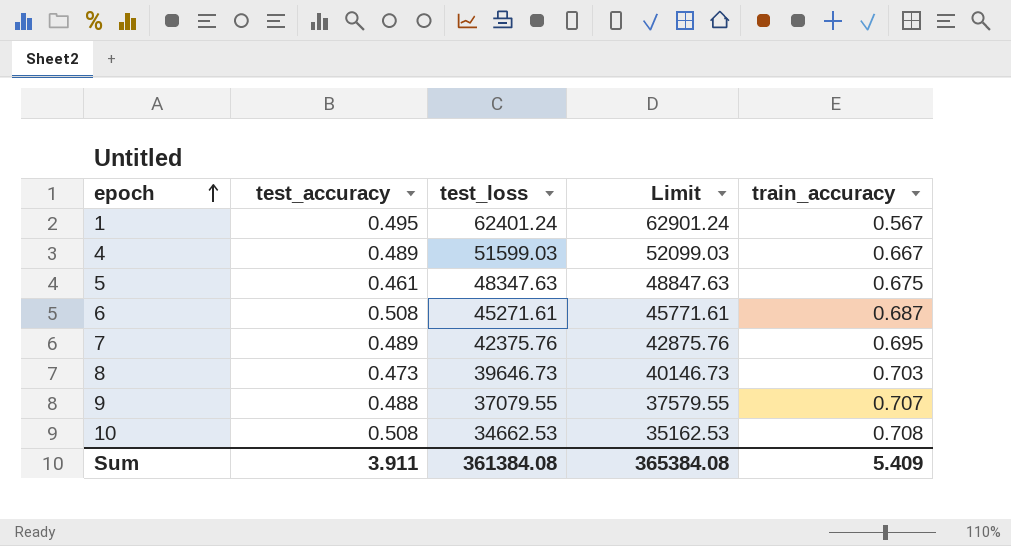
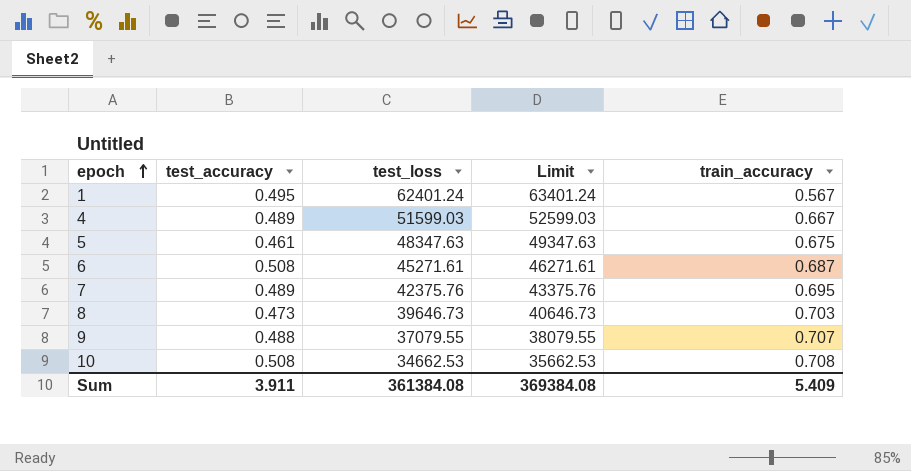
column Limit | formula: [test_loss] + 500 -> [test_loss] + 1000
Sum | Limit: 365384.08 -> 369384.08

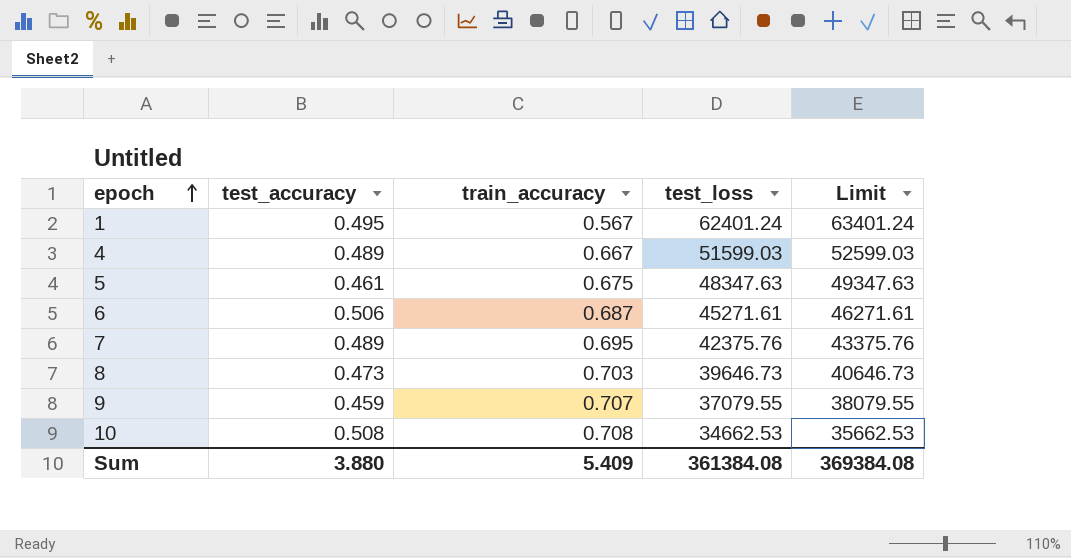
column train_accuracy | position: 5 -> 3
6 | test_accuracy: 0.508 -> 0.506
9 | test_accuracy: 0.488 -> 0.459
Sum | test_accuracy: 3.911 -> 3.880

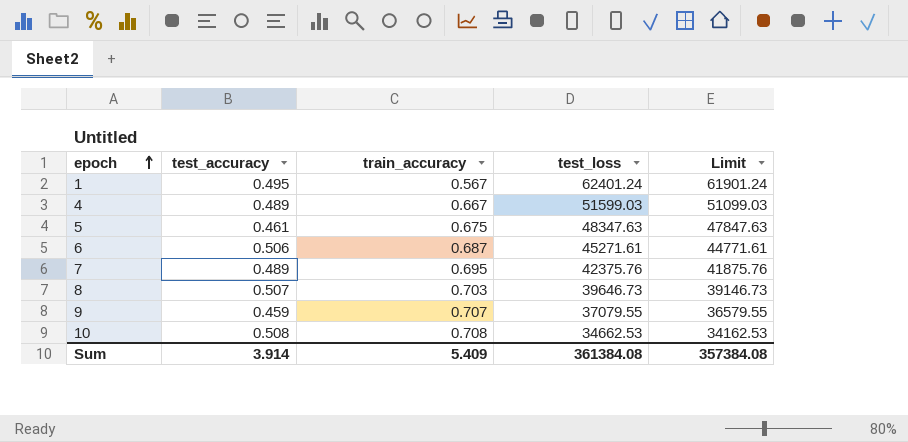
column Limit | formula: [test_loss] + 1000 -> [test_loss] - 500
8 | test_accuracy: 0.473 -> 0.507
Sum | test_accuracy: 3.880 -> 3.914
Sum | Limit: 369384.08 -> 357384.08

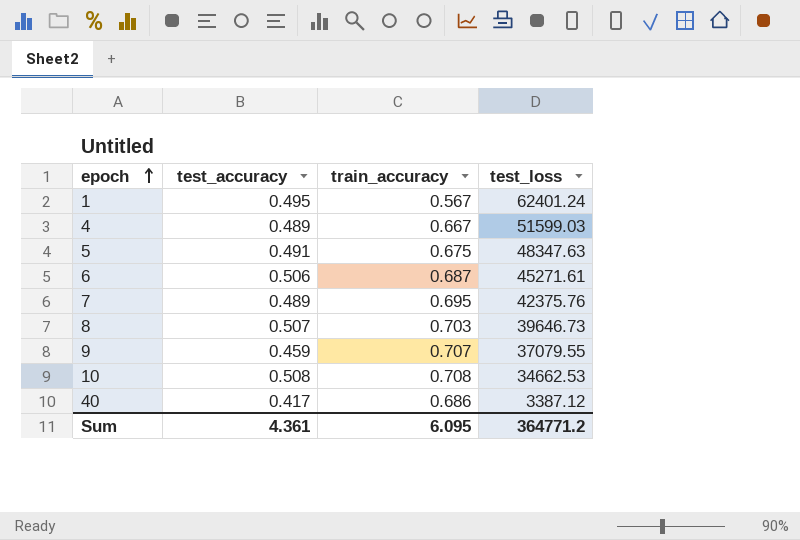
column Limit | formula: [test_loss] - 500 -> none
5 | test_accuracy: 0.461 -> 0.491
row 40: none -> 0.417 | 0.686 | 3387.12
Sum | test_accuracy: 3.914 -> 4.361
Sum | train_accuracy: 5.409 -> 6.095
Sum | test_loss: 361384.08 -> 364771.2

